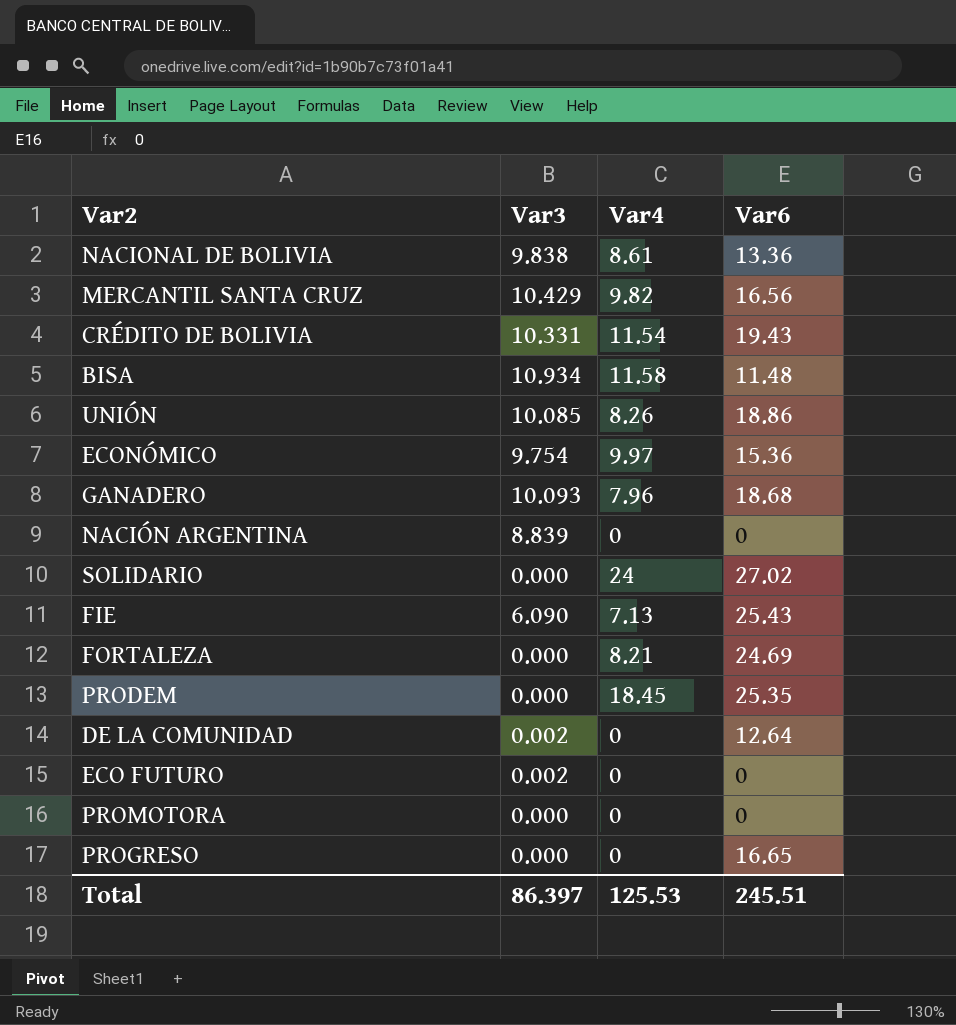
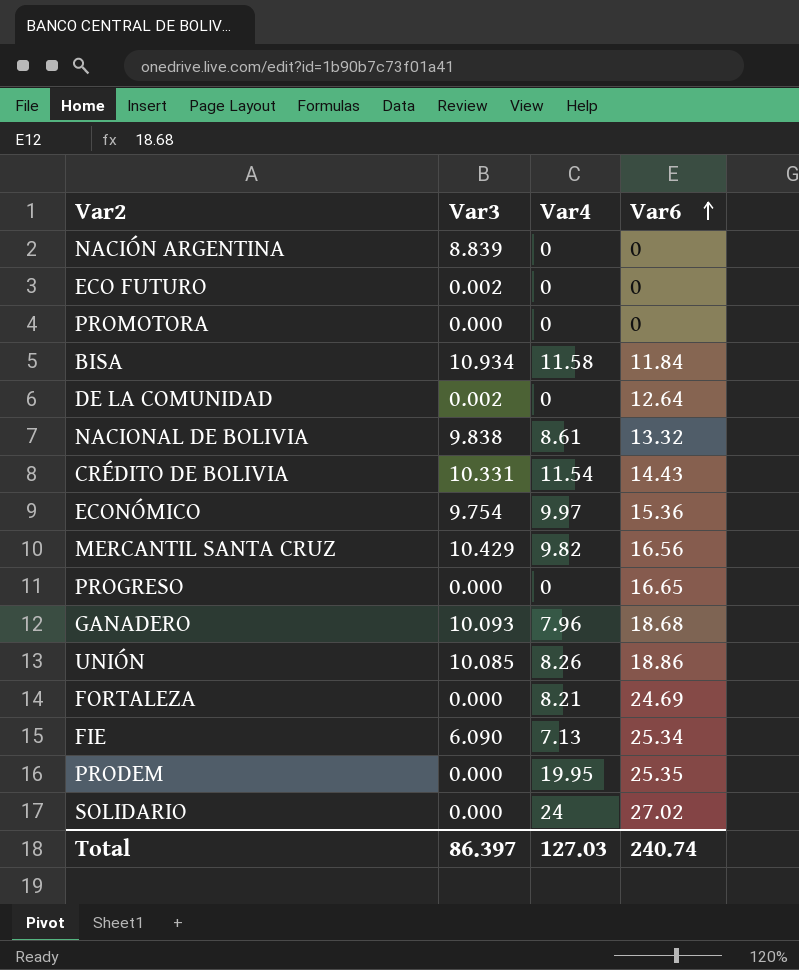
row order: none -> Var6 ascending
BISA | Var6: 11.48 -> 11.84
NACIONAL DE BOLIVIA | Var6: 13.36 -> 13.32
CRÉDITO DE BOLIVIA | Var6: 19.43 -> 14.43
FIE | Var6: 25.43 -> 25.34
PRODEM | Var4: 18.45 -> 19.95
Total | Var4: 125.53 -> 127.03
Total | Var6: 245.51 -> 240.74

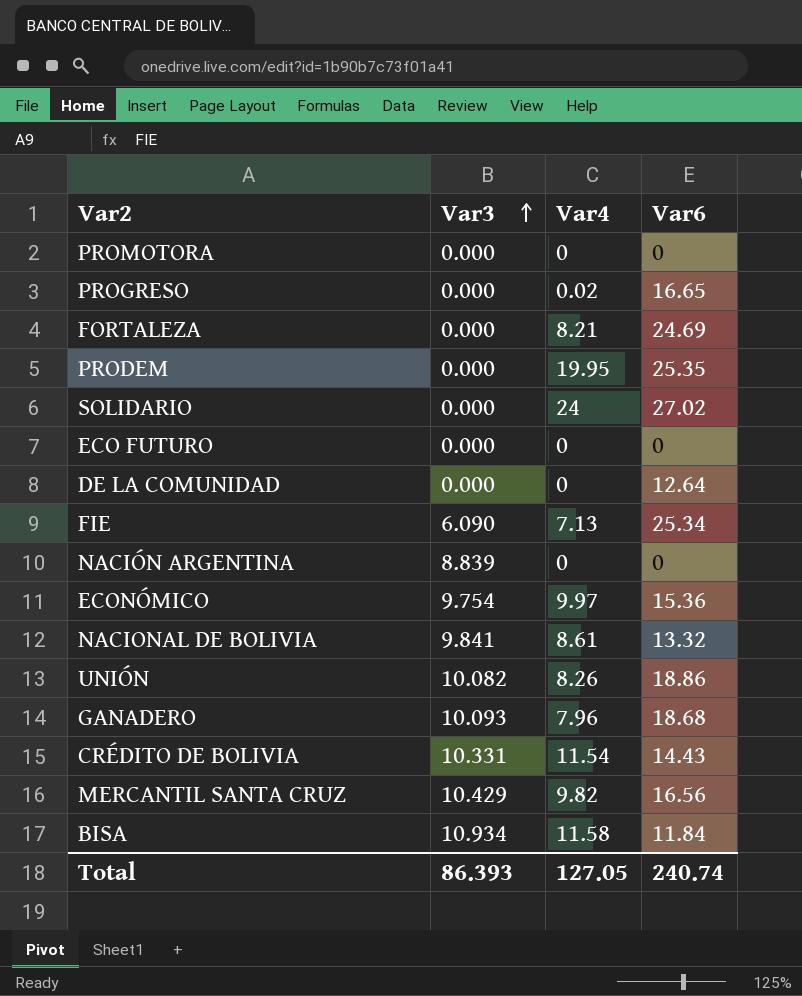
row order: Var6 ascending -> Var3 ascending
PROGRESO | Var4: 0 -> 0.02
ECO FUTURO | Var3: 0.002 -> 0.000
DE LA COMUNIDAD | Var3: 0.002 -> 0.000
NACIONAL DE BOLIVIA | Var3: 9.838 -> 9.841
UNIÓN | Var3: 10.085 -> 10.082
Total | Var3: 86.397 -> 86.393
Total | Var4: 127.03 -> 127.05

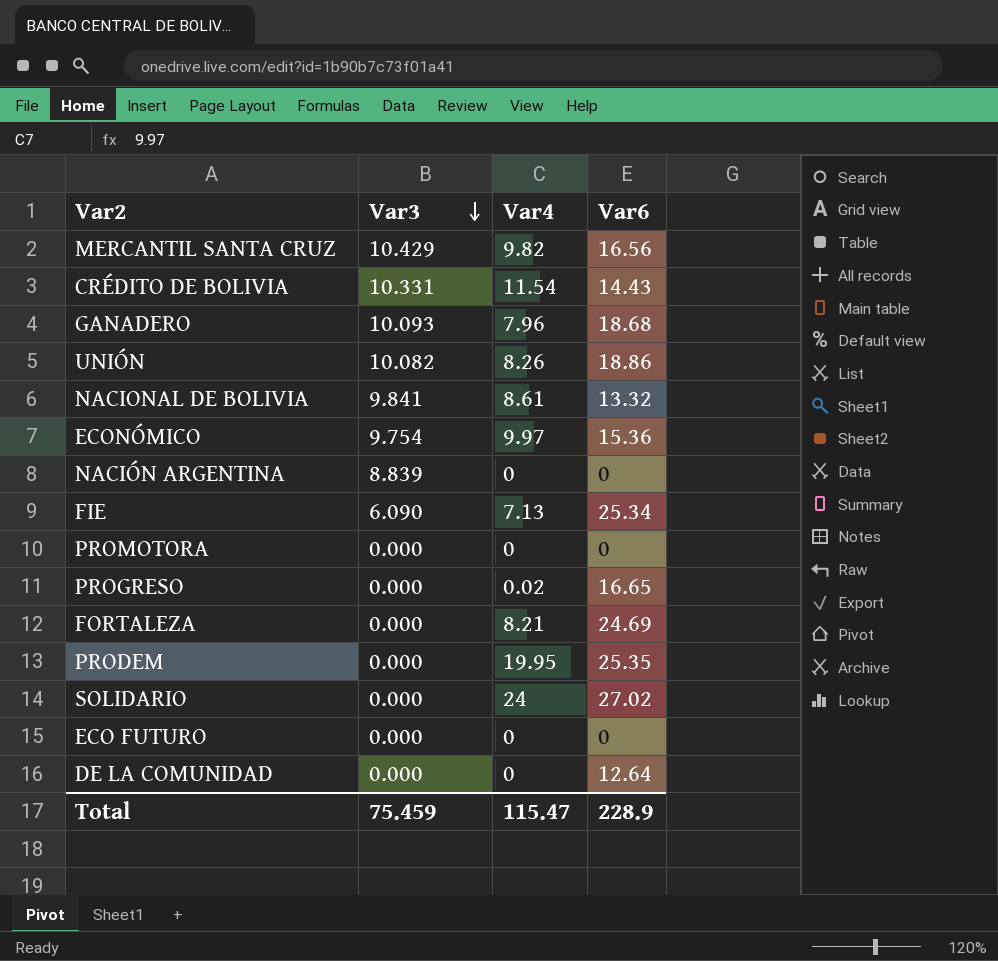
row order: Var3 ascending -> Var3 descending
row BISA: 10.934 | 11.58 | 11.84 -> none
Total | Var3: 86.393 -> 75.459
Total | Var4: 127.05 -> 115.47
Total | Var6: 240.74 -> 228.9

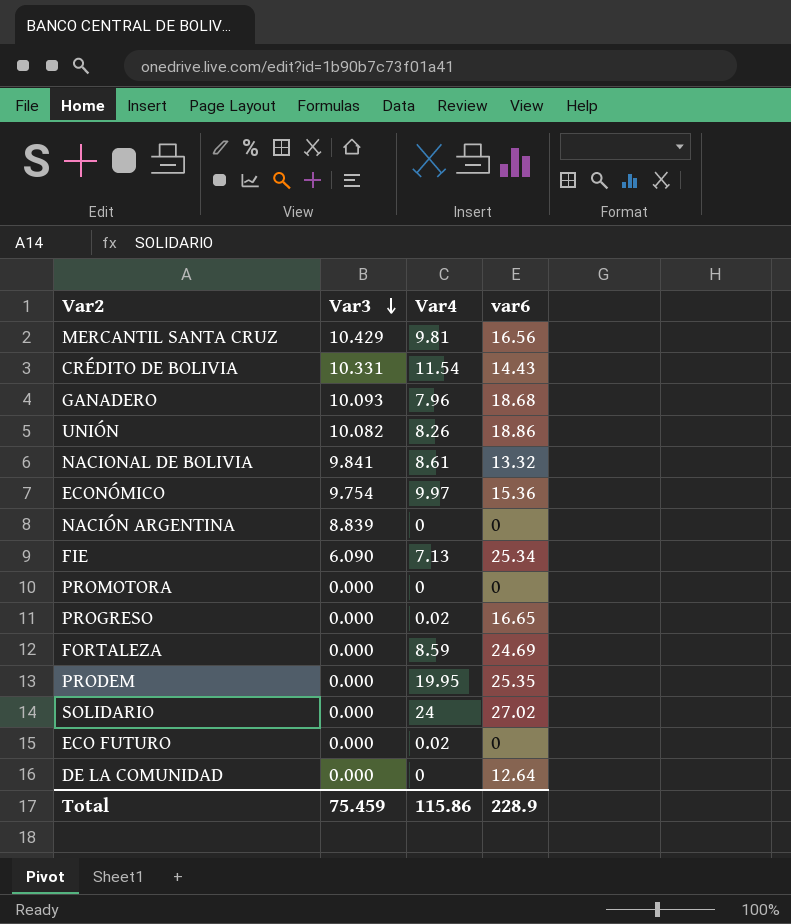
column name: Var6 -> var6
MERCANTIL SANTA CRUZ | Var4: 9.82 -> 9.81
FORTALEZA | Var4: 8.21 -> 8.59
ECO FUTURO | Var4: 0 -> 0.02
Total | Var4: 115.47 -> 115.86

